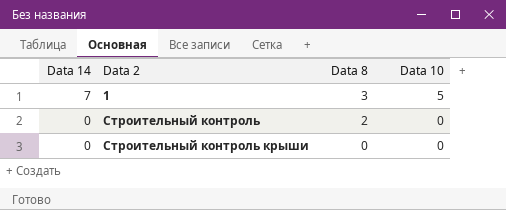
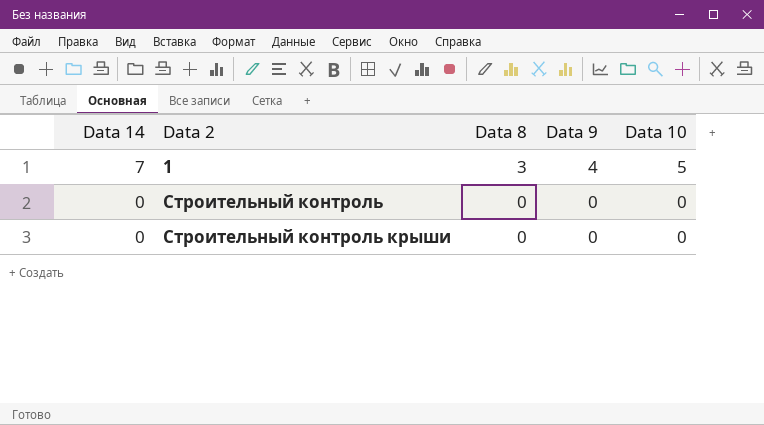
column Data 9 | position: none -> 4
Строительный контроль | Data 8: 2 -> 0

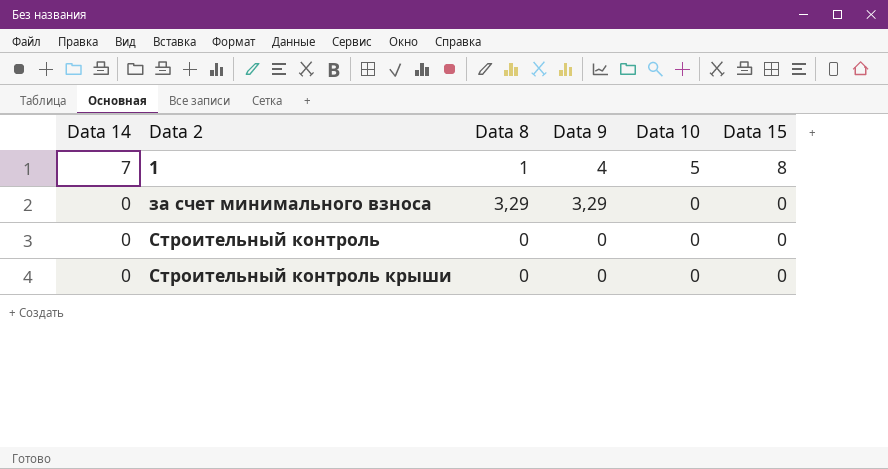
column Data 15 | position: none -> 6
1 | Data 8: 3 -> 1
row за счет минимального взноса: none -> 0 | 3,29 | 3,29 | 0 | 0

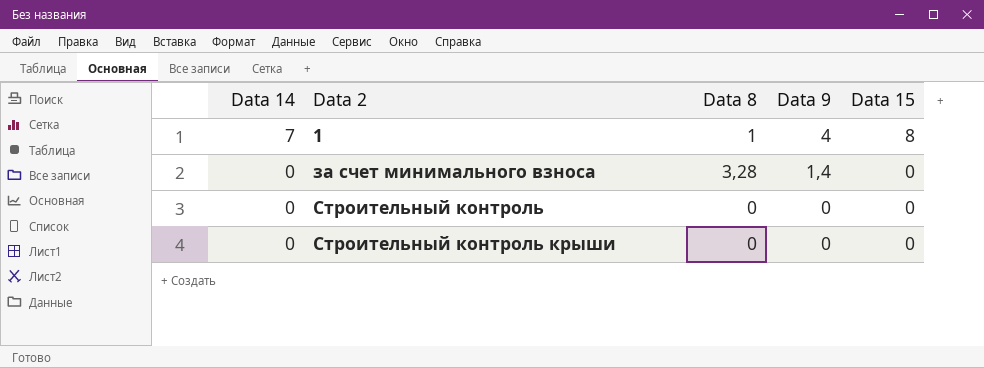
column Data 10 | position: 5 -> none
за счет минимального взноса | Data 8: 3,29 -> 3,28
за счет минимального взноса | Data 9: 3,29 -> 1,4

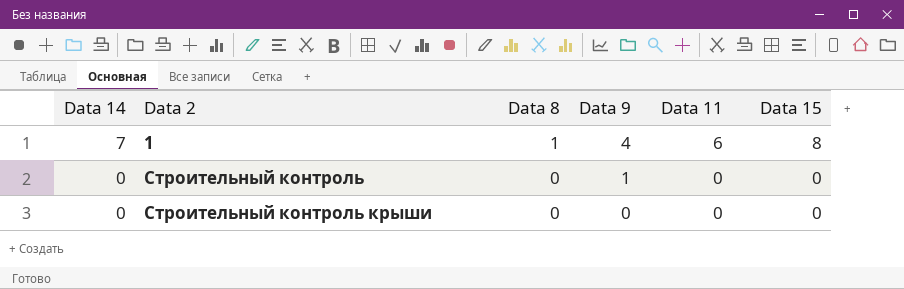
column Data 11 | position: none -> 5
row за счет минимального взноса: 0 | 3,28 | 1,4 | 0 -> none
Строительный контроль | Data 9: 0 -> 1

